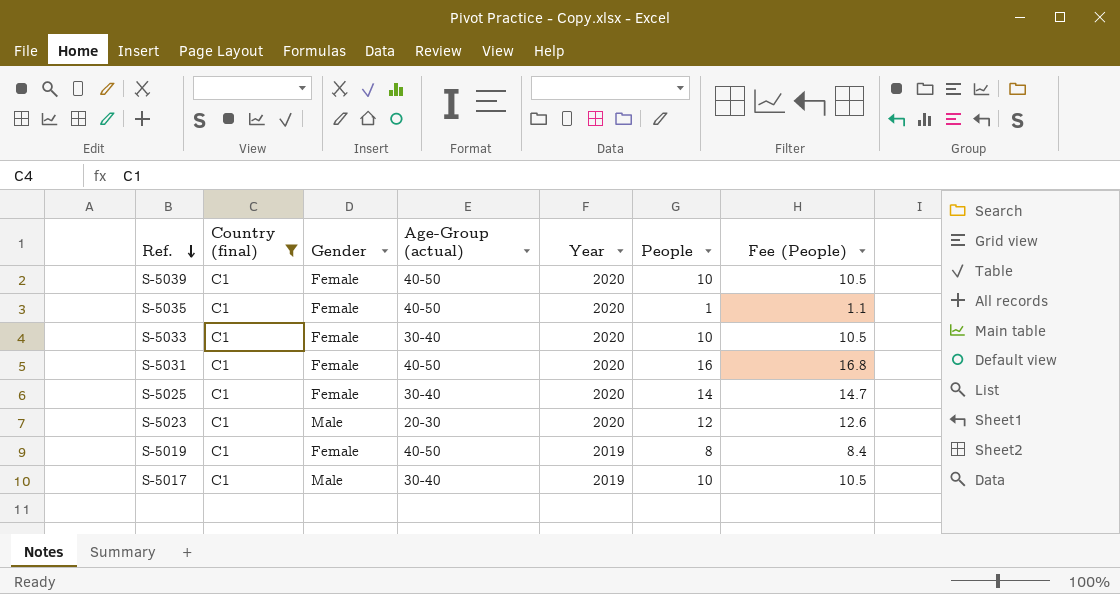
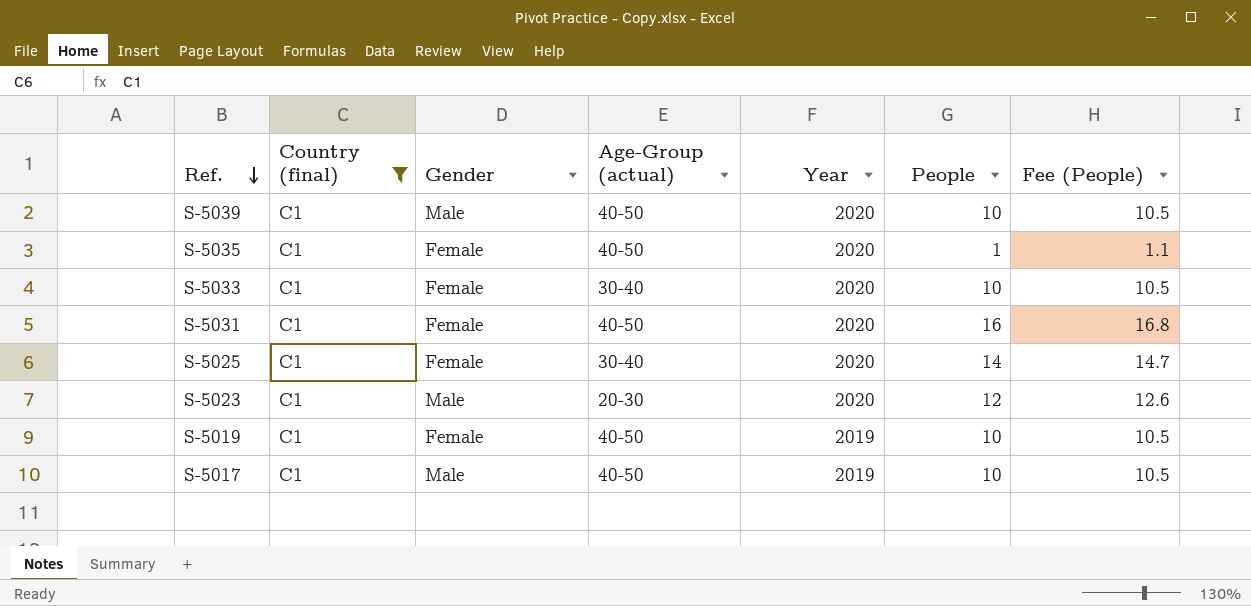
S-5039 | Gender: Female -> Male
S-5019 | People: 8 -> 10
S-5019 | Fee (People): 8.4 -> 10.5
S-5017 | Age-Group (actual): 30-40 -> 40-50

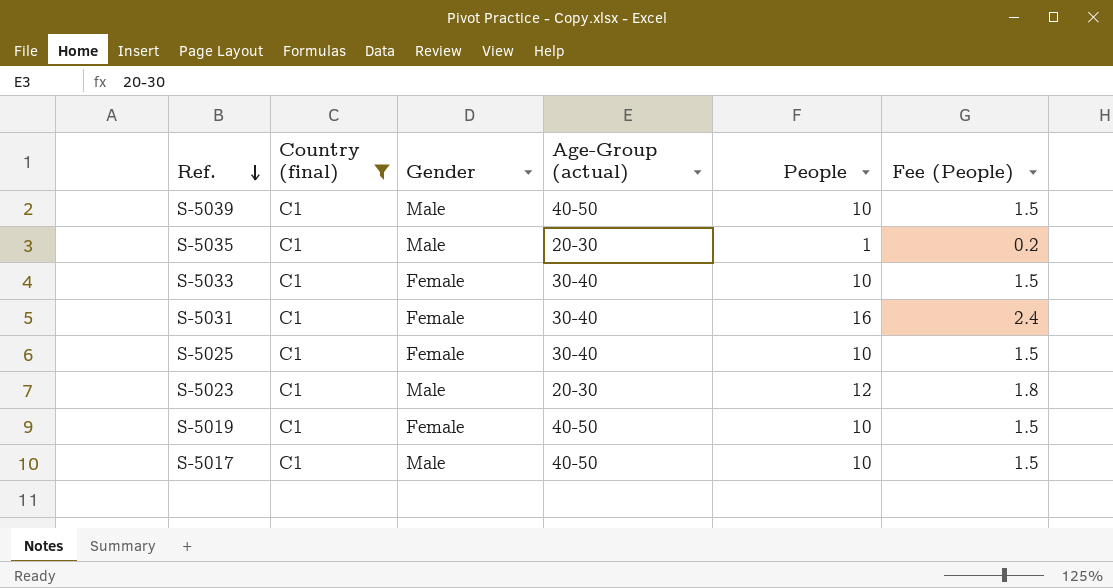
column Year | position: 5 -> none
column Fee (People) | formula: [People] * 1.05 -> [People] * 0.15
S-5035 | Gender: Female -> Male
S-5035 | Age-Group (actual): 40-50 -> 20-30
S-5031 | Age-Group (actual): 40-50 -> 30-40
S-5025 | People: 14 -> 10

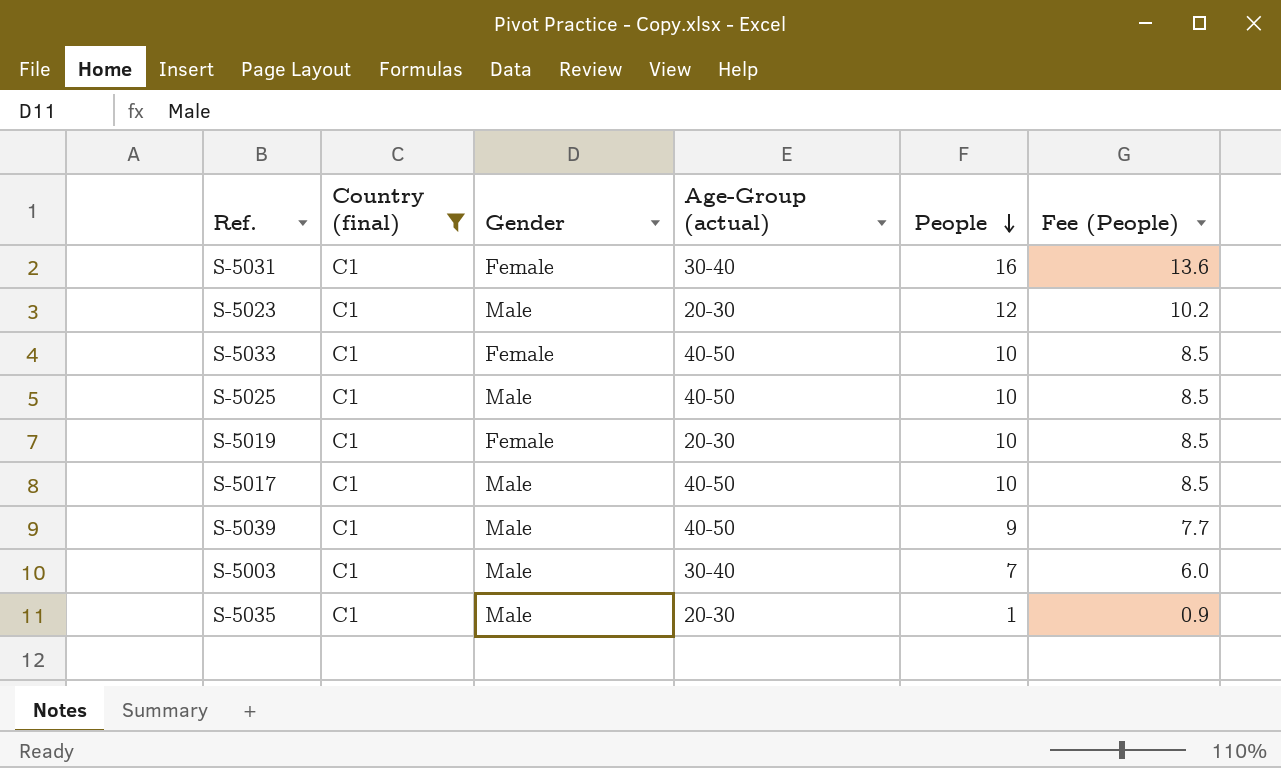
row order: Ref. descending -> People descending
column Fee (People) | formula: [People] * 0.15 -> [People] * 0.85
S-5033 | Age-Group (actual): 30-40 -> 40-50
S-5025 | Gender: Female -> Male
S-5025 | Age-Group (actual): 30-40 -> 40-50
S-5019 | Age-Group (actual): 40-50 -> 20-30
S-5039 | People: 10 -> 9
row S-5003: none -> C1 | Male | 30-40 | 7 | 6.0

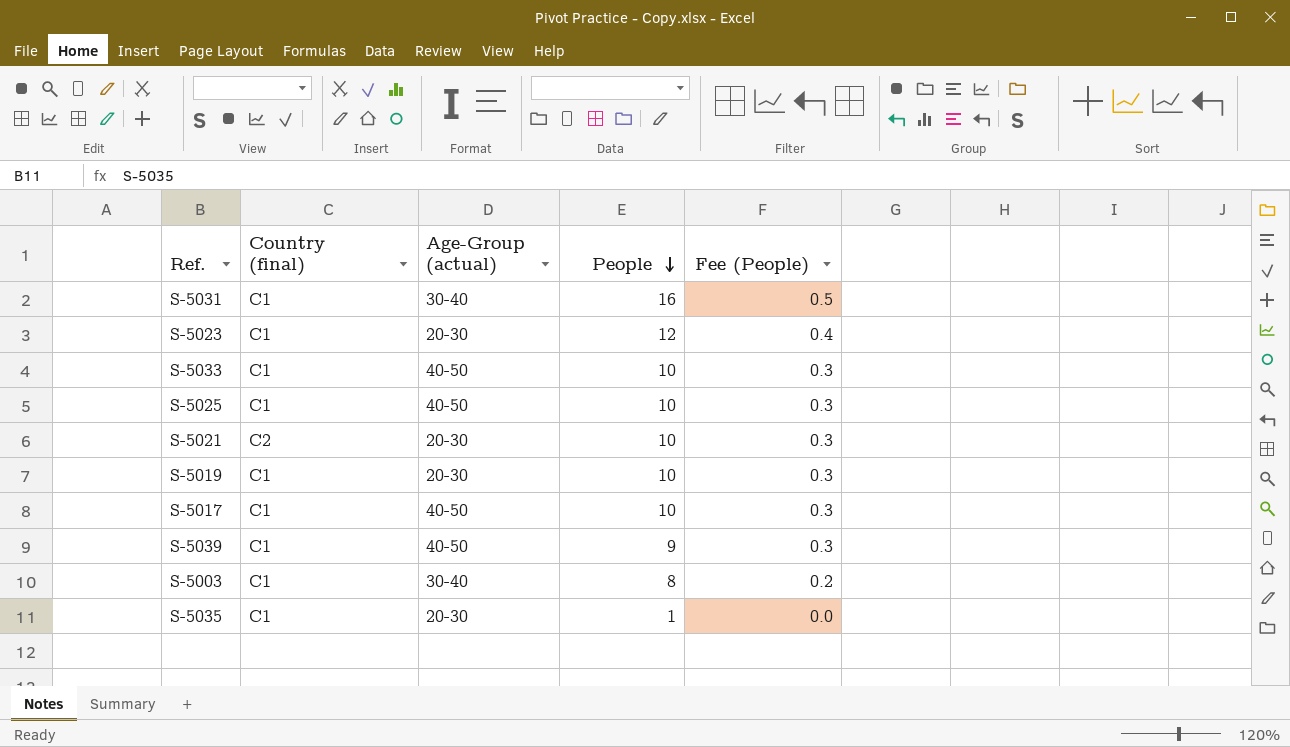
filter: Country (final) = C1 -> none
column Gender | position: 3 -> none
column Fee (People) | formula: [People] * 0.85 -> [People] * 0.03
S-5003 | People: 7 -> 8

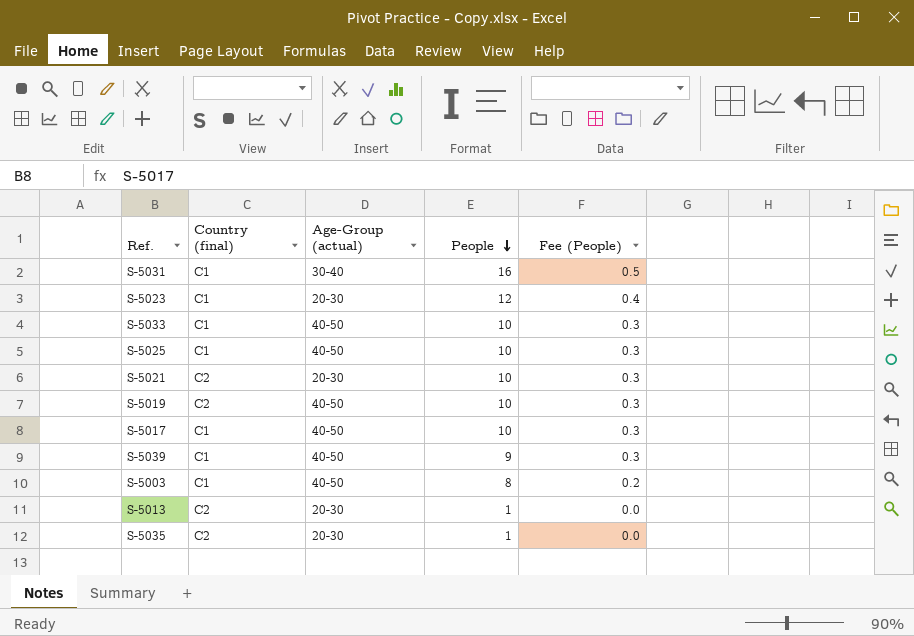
S-5019 | Country (final): C1 -> C2
S-5019 | Age-Group (actual): 20-30 -> 40-50
S-5003 | Age-Group (actual): 30-40 -> 40-50
row S-5013: none -> C2 | 20-30 | 1 | 0.0
S-5035 | Country (final): C1 -> C2

